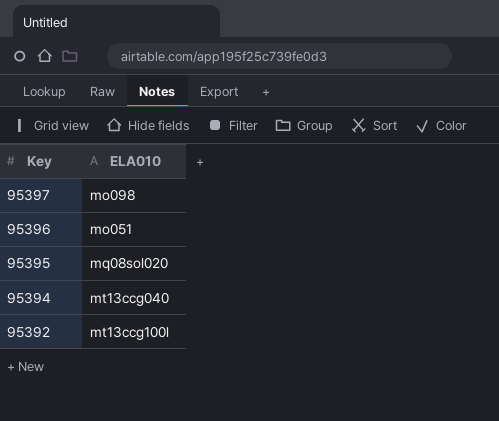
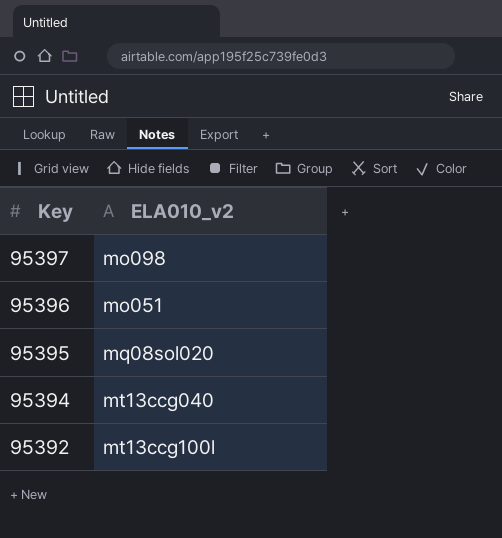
column name: ELA010 -> ELA010_v2

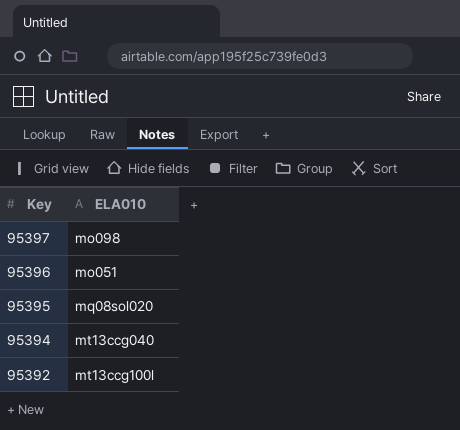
column name: ELA010_v2 -> ELA010

